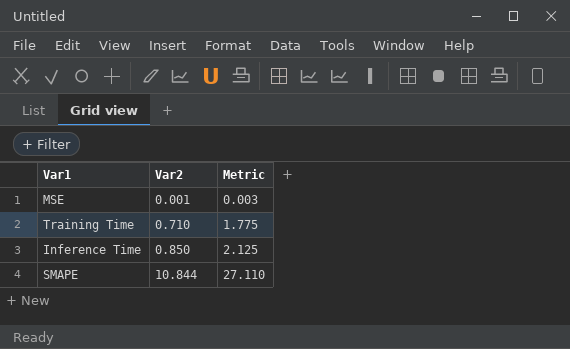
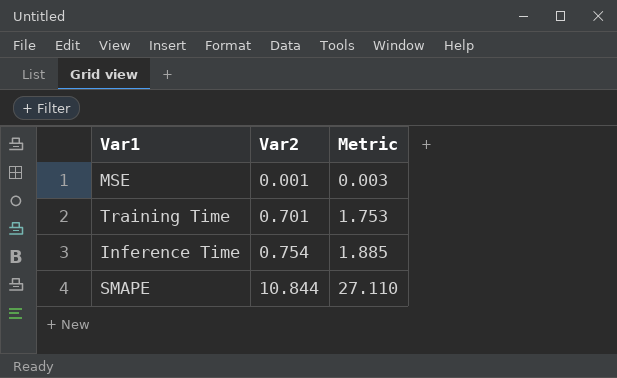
Training Time | Var2: 0.710 -> 0.701
Training Time | Metric: 1.775 -> 1.753
Inference Time | Var2: 0.850 -> 0.754
Inference Time | Metric: 2.125 -> 1.885

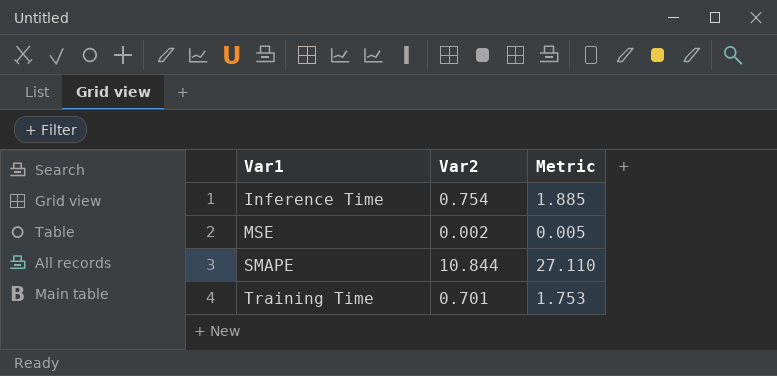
row order: Var2 ascending -> Var1 ascending
MSE | Var2: 0.001 -> 0.002
MSE | Metric: 0.003 -> 0.005

